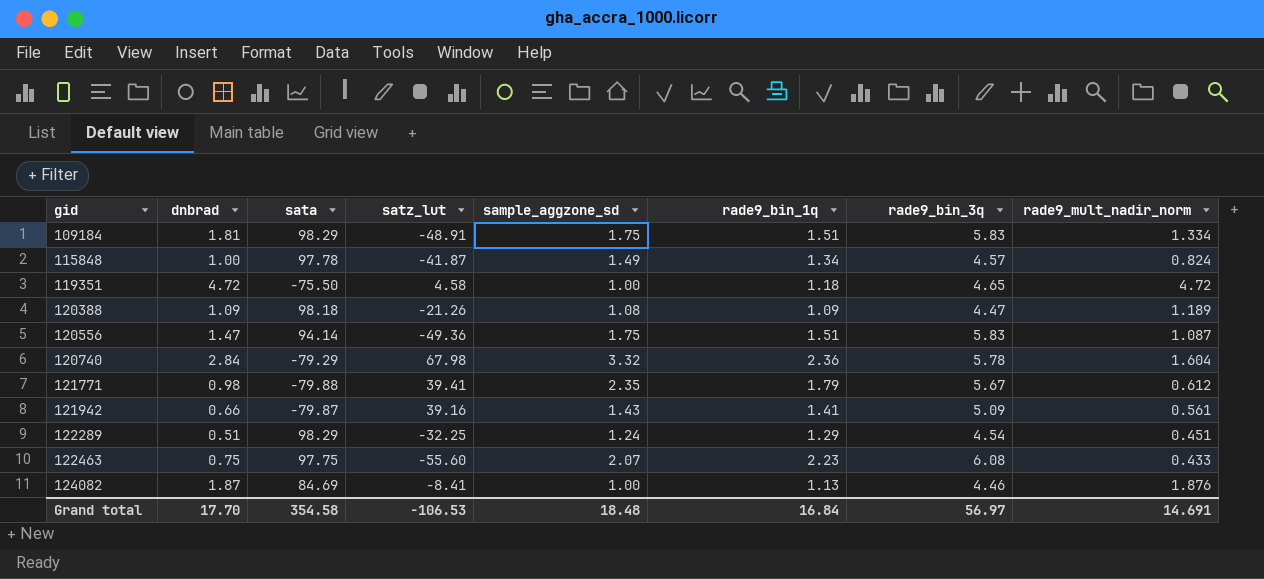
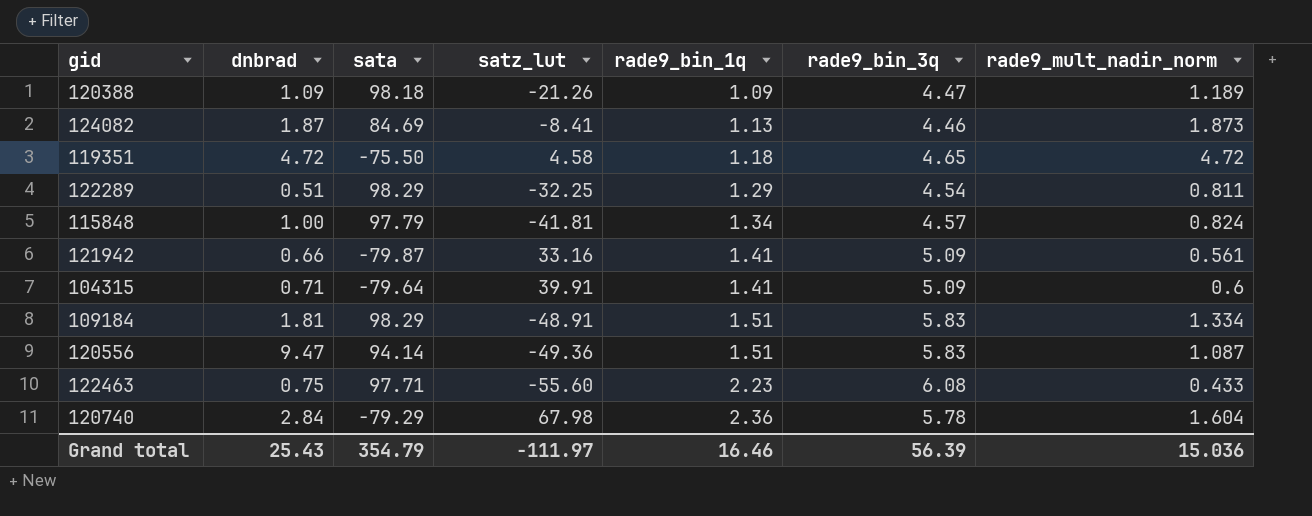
row order: gid ascending -> rade9_bin_1q ascending
column sample_aggzone_sd | position: 5 -> none
row 121771: 0.98 | -79.88 | 39.41 | 2.35 | 1.79 | 5.67 | 0.612 -> none
124082 | rade9_mult_nadir_norm: 1.876 -> 1.873
122289 | rade9_mult_nadir_norm: 0.451 -> 0.811
115848 | sata: 97.78 -> 97.79
115848 | satz_lut: -41.87 -> -41.81
121942 | satz_lut: 39.16 -> 33.16
row 104315: none -> 0.71 | -79.64 | 39.91 | 1.41 | 5.09 | 0.6
120556 | dnbrad: 1.47 -> 9.47
122463 | sata: 97.75 -> 97.71
Grand total | dnbrad: 17.70 -> 25.43
Grand total | sata: 354.58 -> 354.79
Grand total | satz_lut: -106.53 -> -111.97
Grand total | rade9_bin_1q: 16.84 -> 16.46
Grand total | rade9_bin_3q: 56.97 -> 56.39
Grand total | rade9_mult_nadir_norm: 14.691 -> 15.036

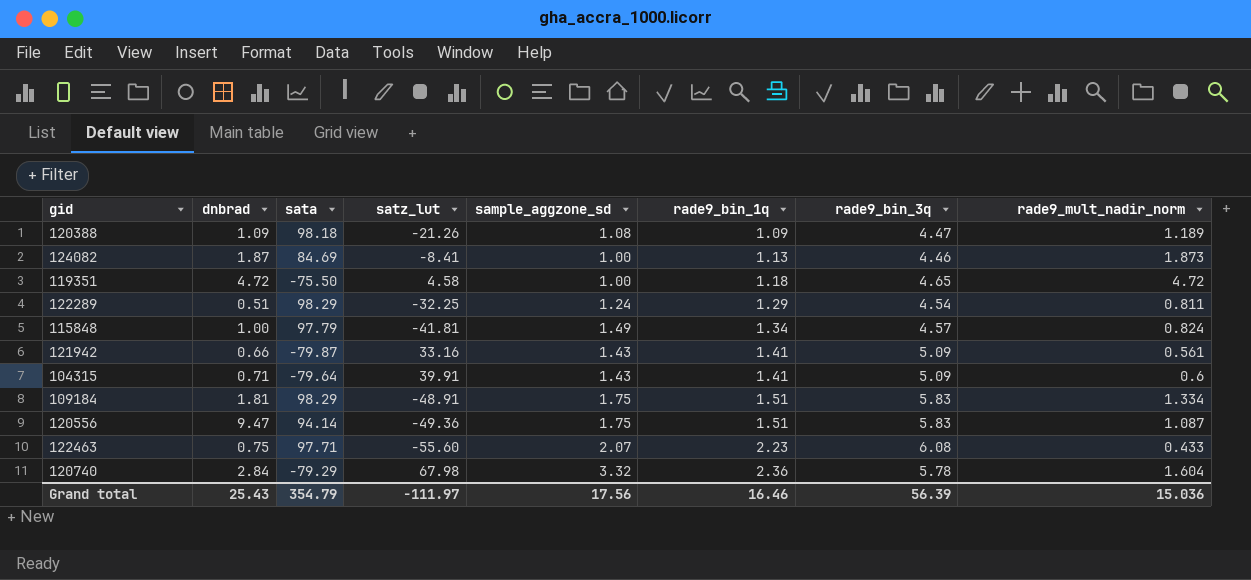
column sample_aggzone_sd | position: none -> 5

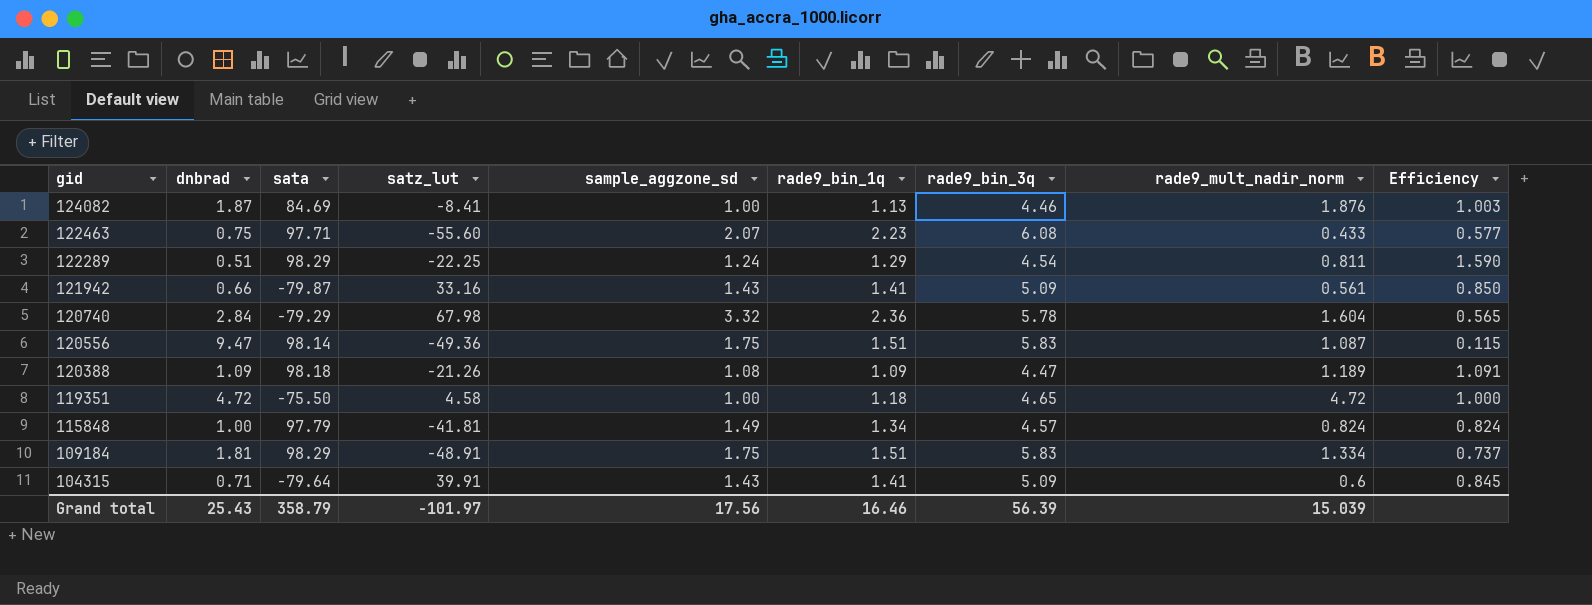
row order: rade9_bin_1q ascending -> gid descending
column Efficiency | formula: none -> [rade9_mult_nadir_norm] / [dnbrad]
124082 | rade9_mult_nadir_norm: 1.873 -> 1.876
122289 | satz_lut: -32.25 -> -22.25
120556 | sata: 94.14 -> 98.14
Grand total | sata: 354.79 -> 358.79
Grand total | satz_lut: -111.97 -> -101.97
Grand total | rade9_mult_nadir_norm: 15.036 -> 15.039

